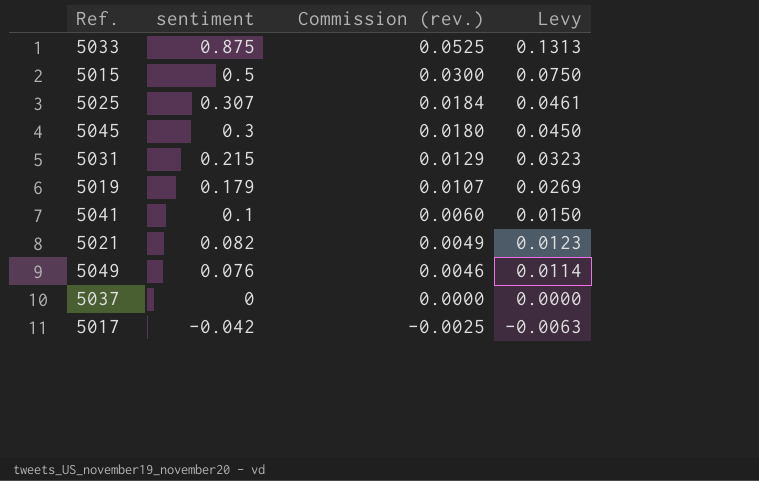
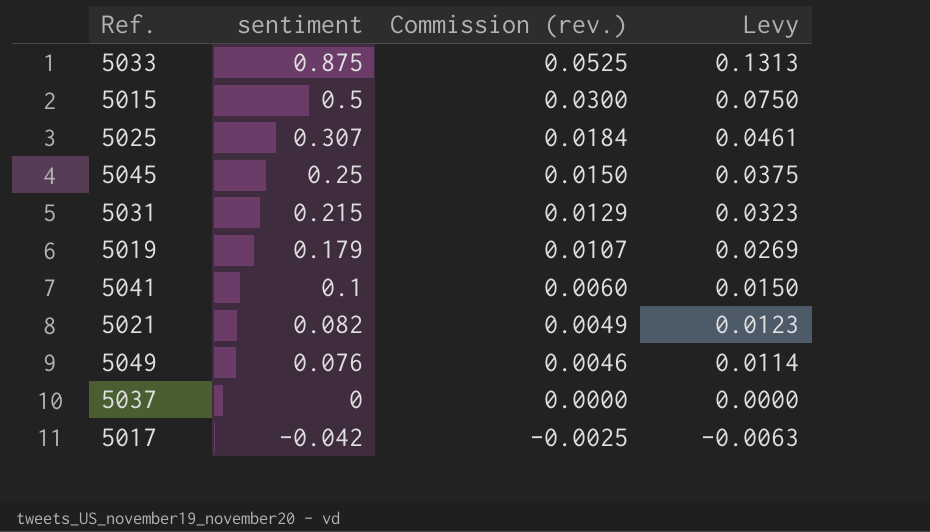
5045 | sentiment: 0.3 -> 0.25
5045 | Commission (rev.): 0.0180 -> 0.0150
5045 | Levy: 0.0450 -> 0.0375

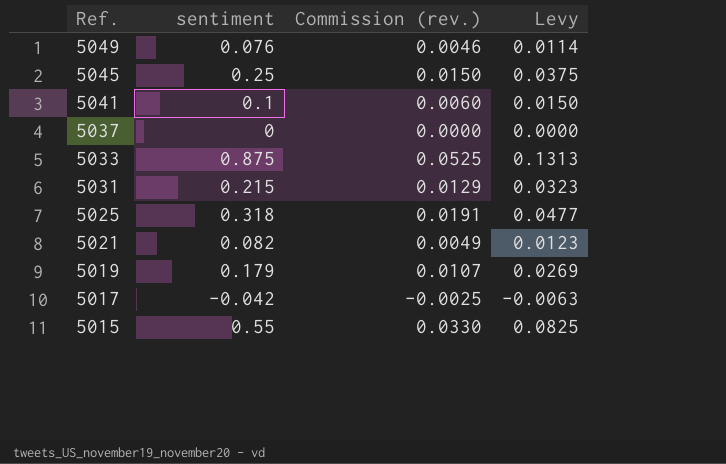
row order: sentiment descending -> Ref. descending
5025 | sentiment: 0.307 -> 0.318
5025 | Commission (rev.): 0.0184 -> 0.0191
5025 | Levy: 0.0461 -> 0.0477
5015 | sentiment: 0.5 -> 0.55
5015 | Commission (rev.): 0.0300 -> 0.0330
5015 | Levy: 0.0750 -> 0.0825

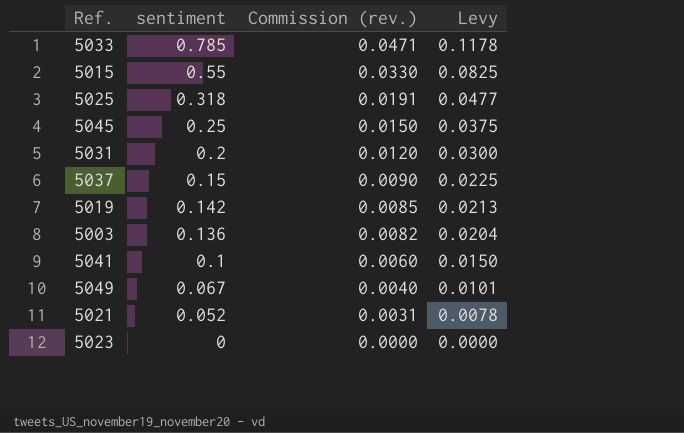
row order: Ref. descending -> sentiment descending
row 5017: -0.042 | -0.0025 | -0.0063 -> none
5033 | sentiment: 0.875 -> 0.785
5033 | Commission (rev.): 0.0525 -> 0.0471
5033 | Levy: 0.1313 -> 0.1178
5031 | sentiment: 0.215 -> 0.2
5031 | Commission (rev.): 0.0129 -> 0.0120
5031 | Levy: 0.0323 -> 0.0300
5037 | sentiment: 0 -> 0.15
5037 | Commission (rev.): 0.0000 -> 0.0090
5037 | Levy: 0.0000 -> 0.0225
5019 | sentiment: 0.179 -> 0.142
5019 | Commission (rev.): 0.0107 -> 0.0085
5019 | Levy: 0.0269 -> 0.0213
row 5003: none -> 0.136 | 0.0082 | 0.0204
5049 | sentiment: 0.076 -> 0.067
5049 | Commission (rev.): 0.0046 -> 0.0040
5049 | Levy: 0.0114 -> 0.0101
5021 | sentiment: 0.082 -> 0.052
5021 | Commission (rev.): 0.0049 -> 0.0031
5021 | Levy: 0.0123 -> 0.0078
row 5023: none -> 0 | 0.0000 | 0.0000

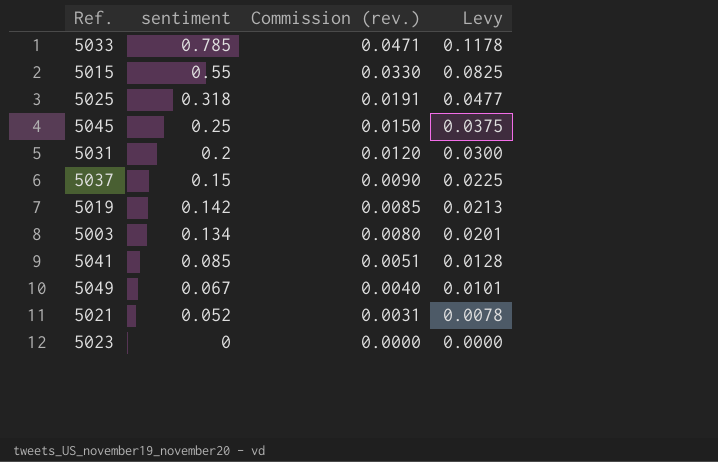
5003 | sentiment: 0.136 -> 0.134
5003 | Commission (rev.): 0.0082 -> 0.0080
5003 | Levy: 0.0204 -> 0.0201
5041 | sentiment: 0.1 -> 0.085
5041 | Commission (rev.): 0.0060 -> 0.0051
5041 | Levy: 0.0150 -> 0.0128

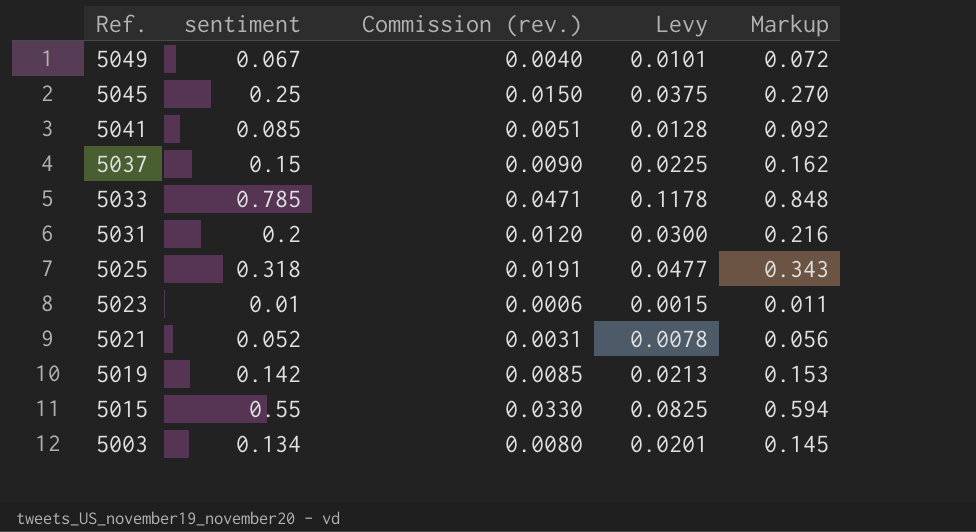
row order: sentiment descending -> Ref. descending
column Markup | formula: none -> [sentiment] * 1.08
5023 | sentiment: 0 -> 0.01
5023 | Commission (rev.): 0.0000 -> 0.0006
5023 | Levy: 0.0000 -> 0.0015

